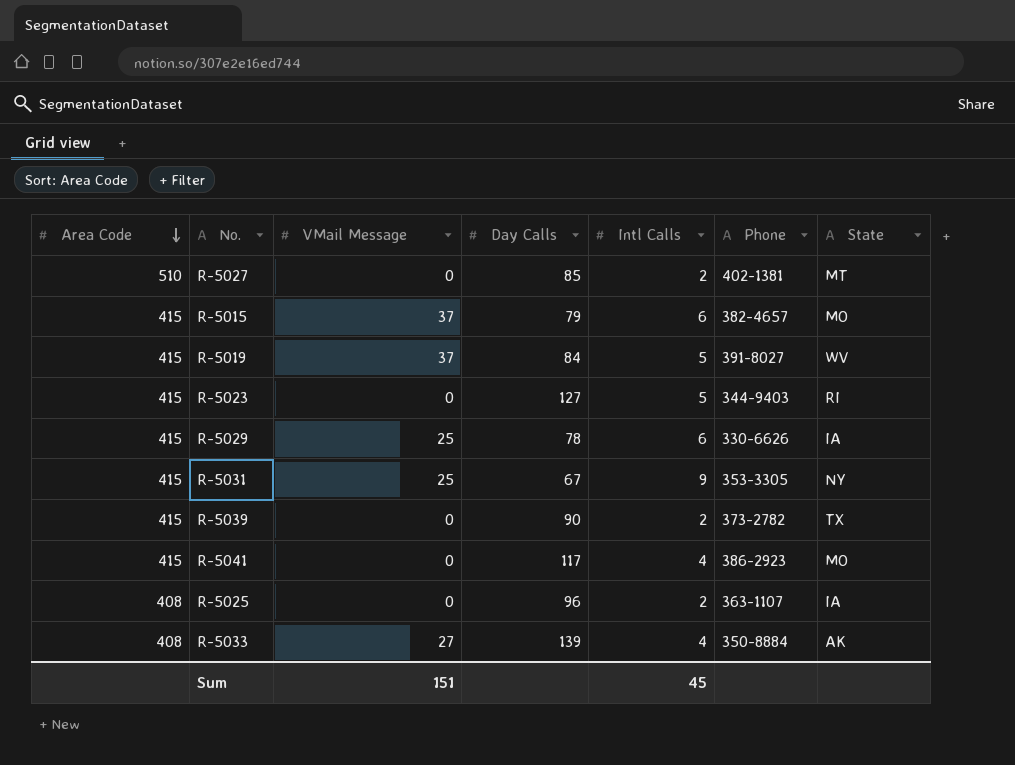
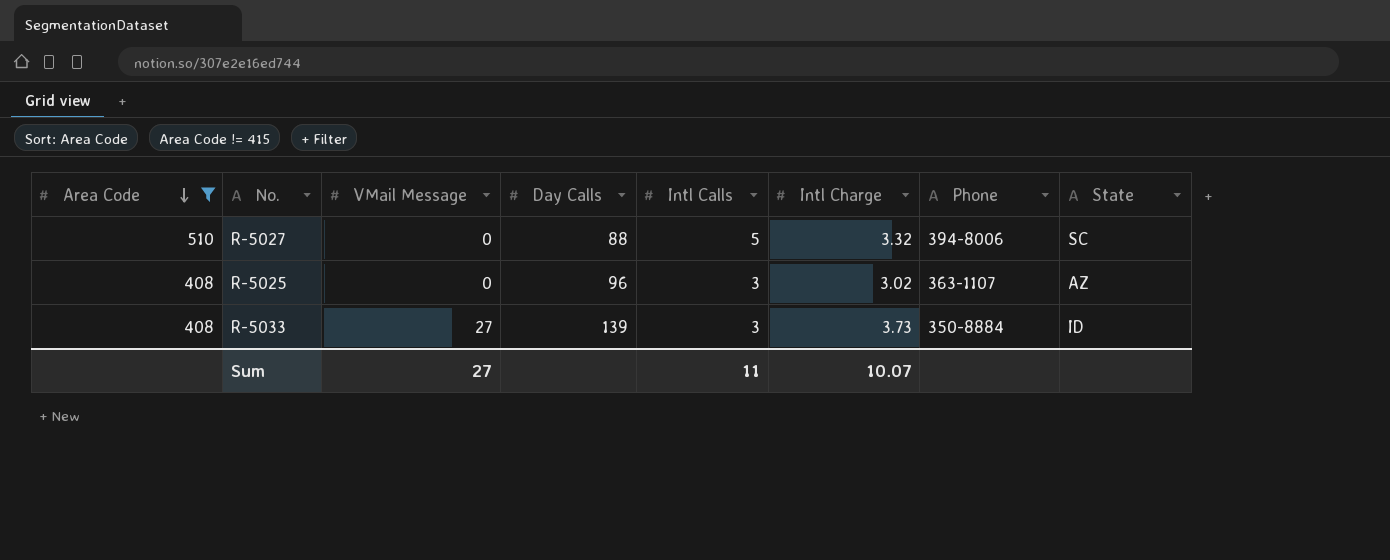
filter: none -> Area Code != 415
column Intl Charge | position: none -> 6
R-5027 | Day Calls: 85 -> 88
R-5027 | Intl Calls: 2 -> 5
R-5027 | Phone: 402-1381 -> 394-8006
R-5027 | State: MT -> SC
R-5025 | Intl Calls: 2 -> 3
R-5025 | State: IA -> AZ
R-5033 | Intl Calls: 4 -> 3
R-5033 | State: AK -> ID
Sum | VMail Message: 151 -> 27
Sum | Intl Calls: 45 -> 11

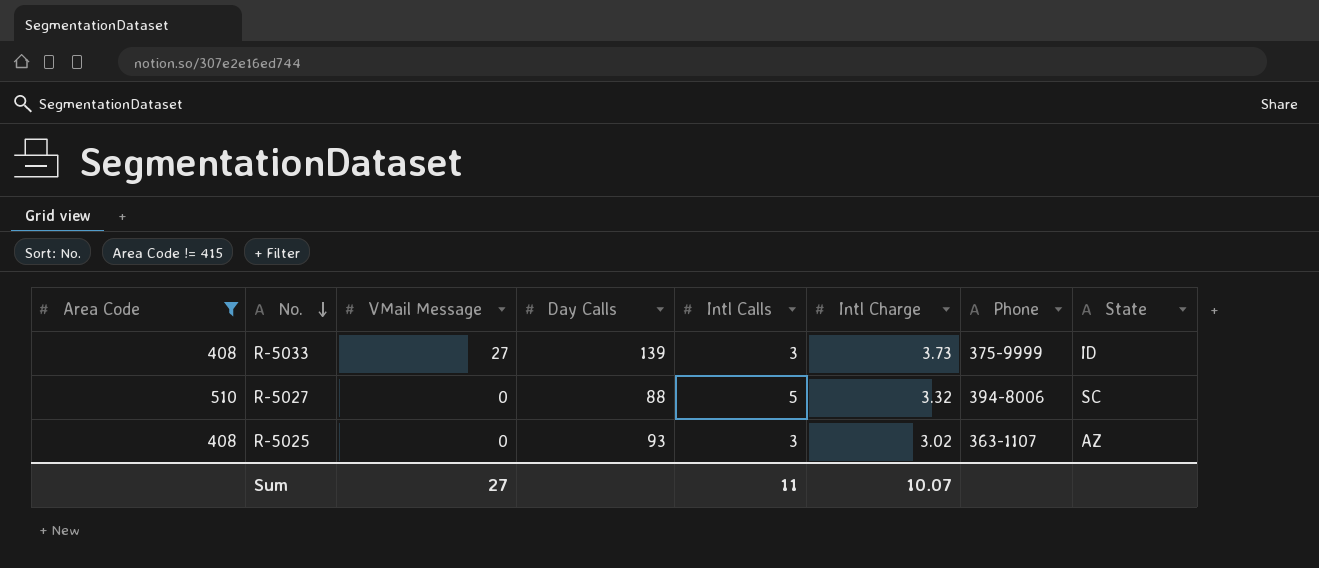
row order: Area Code descending -> No. descending
R-5033 | Phone: 350-8884 -> 375-9999
R-5025 | Day Calls: 96 -> 93

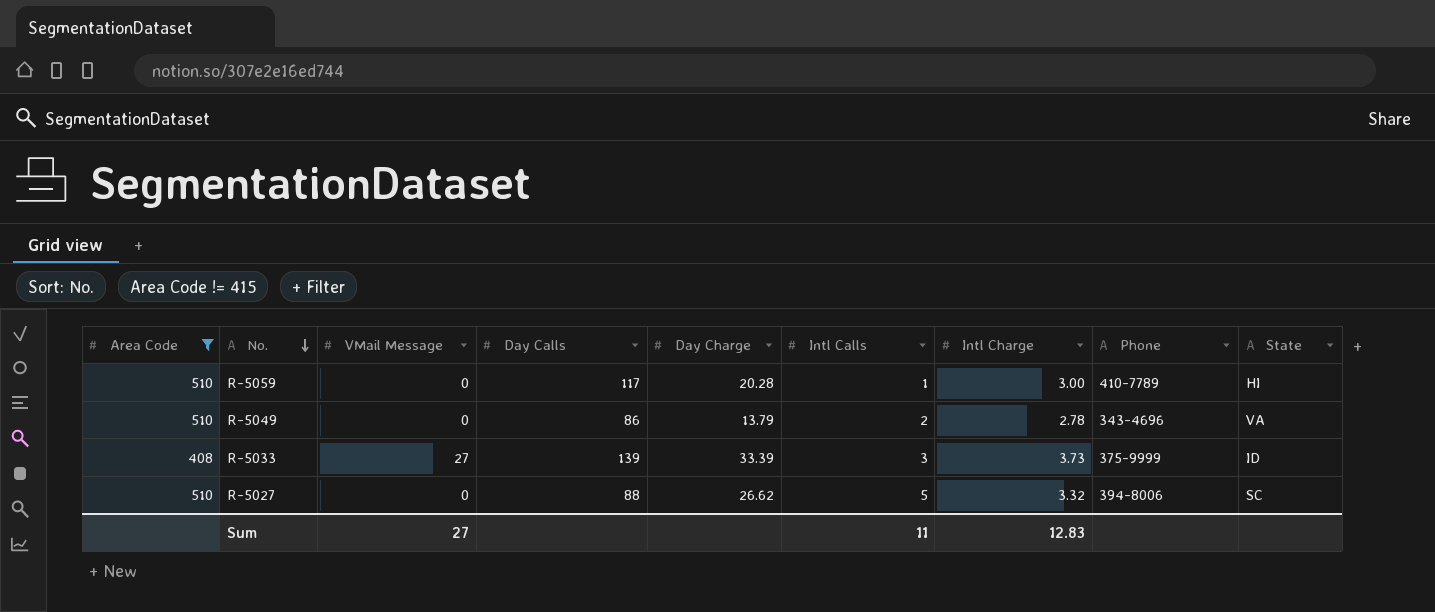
column Day Charge | position: none -> 5
row R-5025: 408 | 0 | 93 | 3 | 3.02 | 363-1107 | AZ -> none
row R-5059: none -> 510 | 0 | 117 | 20.28 | 1 | 3.00 | 410-7789 | HI
row R-5049: none -> 510 | 0 | 86 | 13.79 | 2 | 2.78 | 343-4696 | VA
Sum | Intl Charge: 10.07 -> 12.83

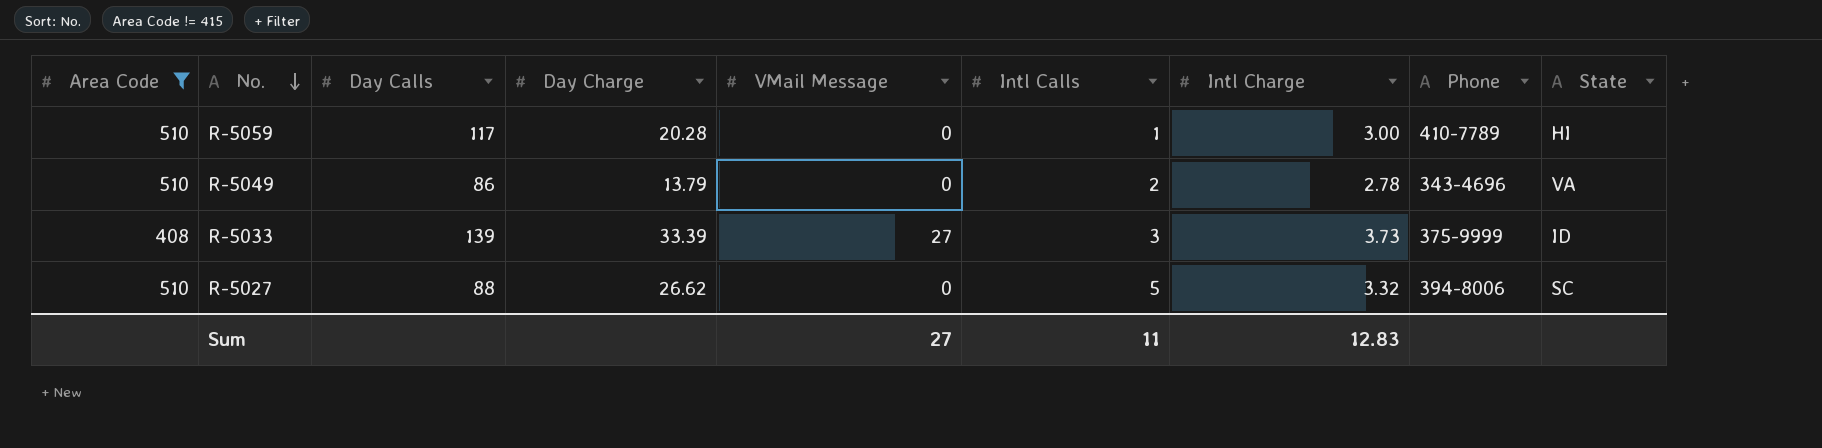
column VMail Message | position: 3 -> 5

